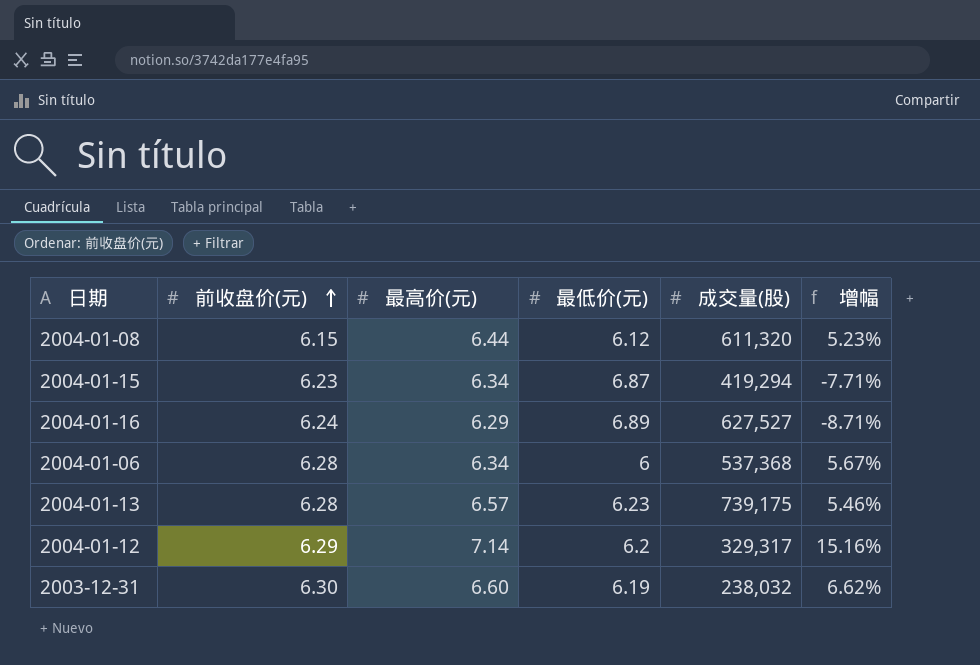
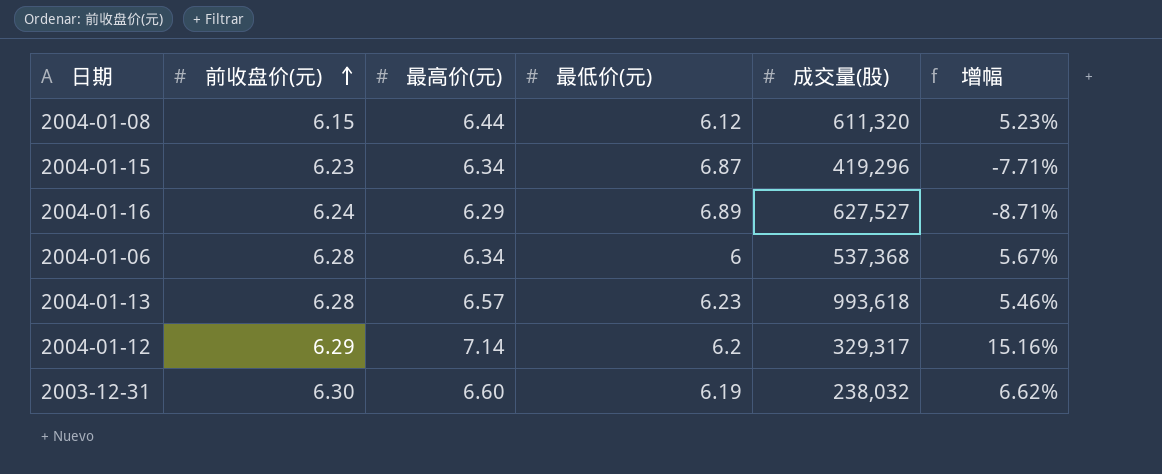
2004-01-15 | 成交量(股): 419,294 -> 419,296
2004-01-13 | 成交量(股): 739,175 -> 993,618

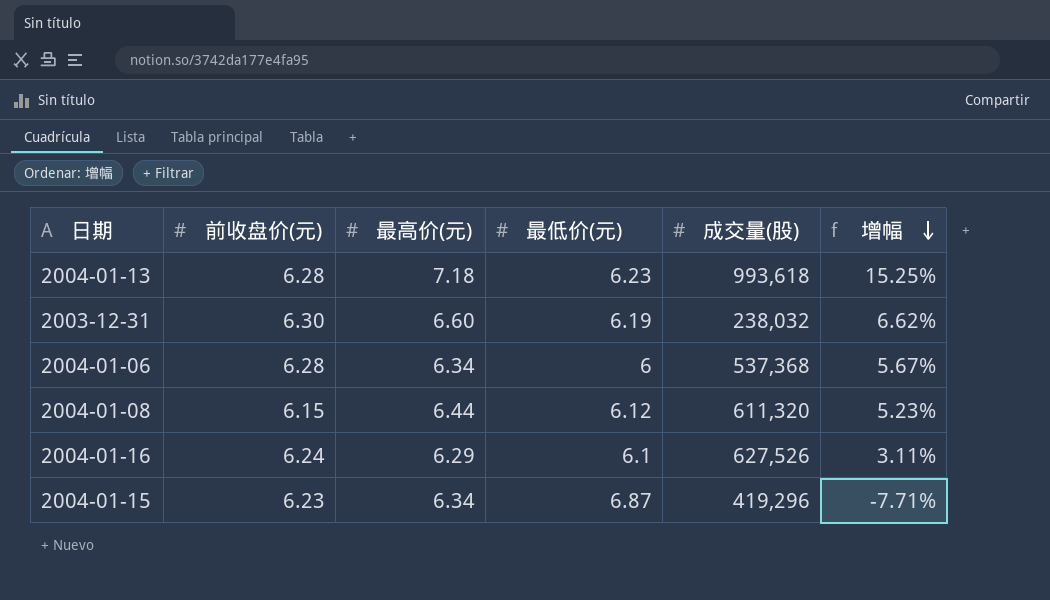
row order: 前收盘价(元) ascending -> 增幅 descending
row 2004-01-12: 6.29 | 7.14 | 6.2 | 329,317 | 15.16% -> none
2004-01-13 | 最高价(元): 6.57 -> 7.18
2004-01-13 | 增幅: 5.46% -> 15.25%
2004-01-16 | 最低价(元): 6.89 -> 6.1
2004-01-16 | 成交量(股): 627,527 -> 627,526
2004-01-16 | 增幅: -8.71% -> 3.11%

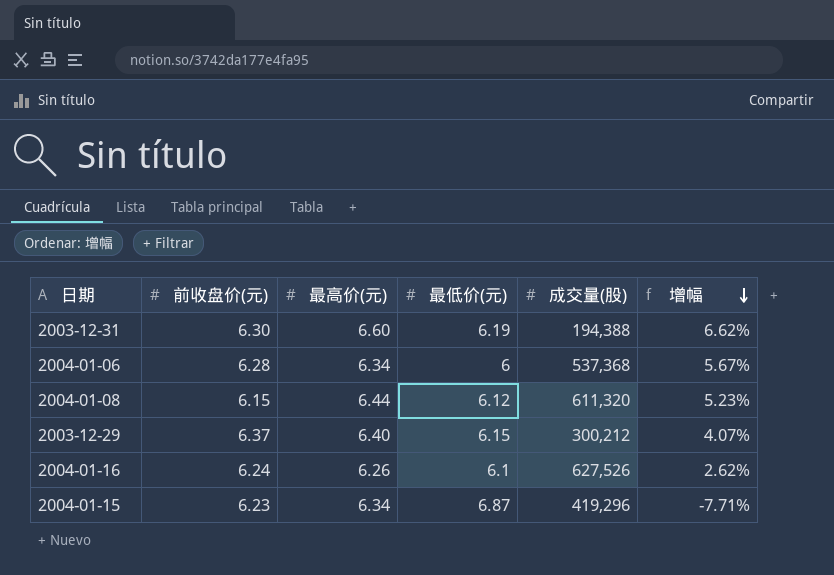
row 2004-01-13: 6.28 | 7.18 | 6.23 | 993,618 | 15.25% -> none
2003-12-31 | 成交量(股): 238,032 -> 194,388
row 2003-12-29: none -> 6.37 | 6.40 | 6.15 | 300,212 | 4.07%
2004-01-16 | 最高价(元): 6.29 -> 6.26
2004-01-16 | 增幅: 3.11% -> 2.62%

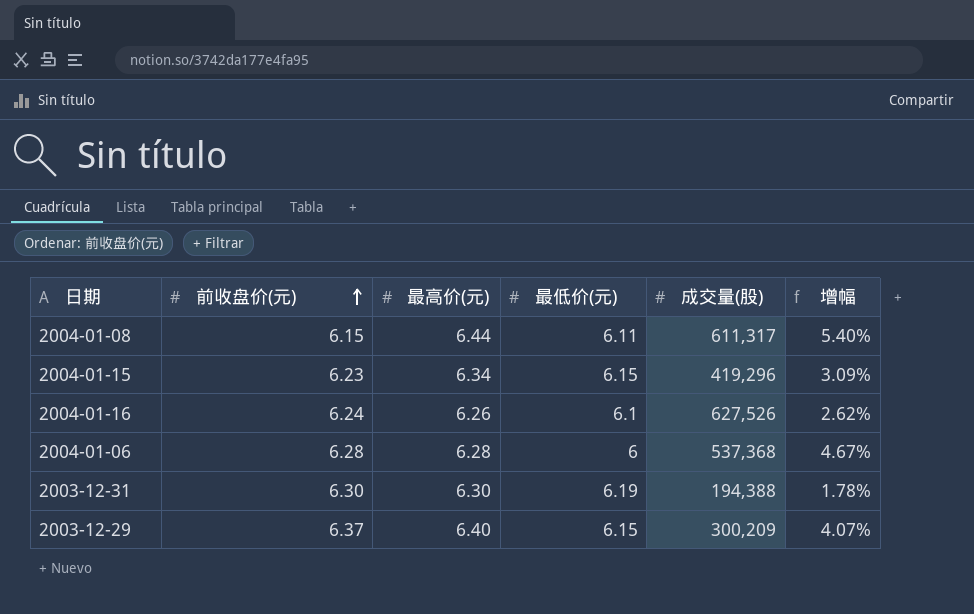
row order: 增幅 descending -> 前收盘价(元) ascending
2004-01-08 | 最低价(元): 6.12 -> 6.11
2004-01-08 | 成交量(股): 611,320 -> 611,317
2004-01-08 | 增幅: 5.23% -> 5.40%
2004-01-15 | 最低价(元): 6.87 -> 6.15
2004-01-15 | 增幅: -7.71% -> 3.09%
2004-01-06 | 最高价(元): 6.34 -> 6.28
2004-01-06 | 增幅: 5.67% -> 4.67%
2003-12-31 | 最高价(元): 6.60 -> 6.30
2003-12-31 | 增幅: 6.62% -> 1.78%
2003-12-29 | 成交量(股): 300,212 -> 300,209

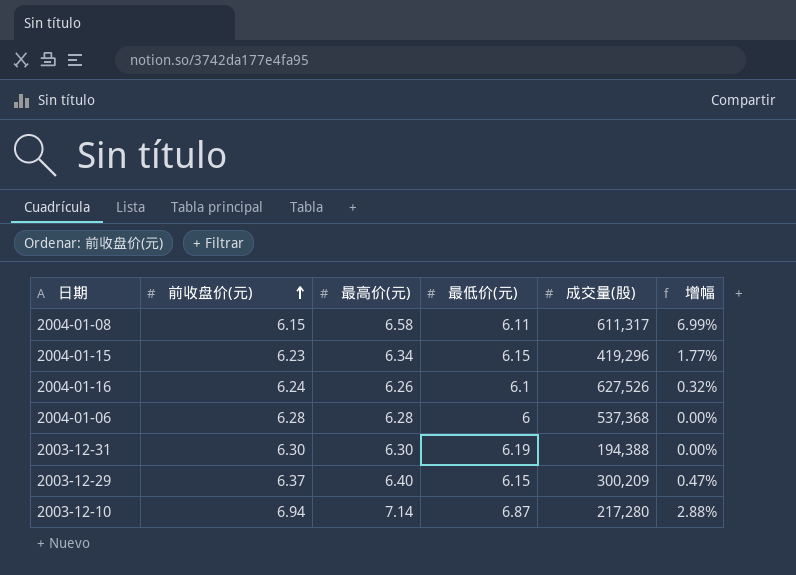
column 增幅 | formula: ([最高价(元)] - [最低价(元)]) / [最低价(元)] -> ([最高价(元)] - [前收盘价(元)]) / [前收盘价(元)]
2004-01-08 | 最高价(元): 6.44 -> 6.58
row 2003-12-10: none -> 6.94 | 7.14 | 6.87 | 217,280 | 2.88%

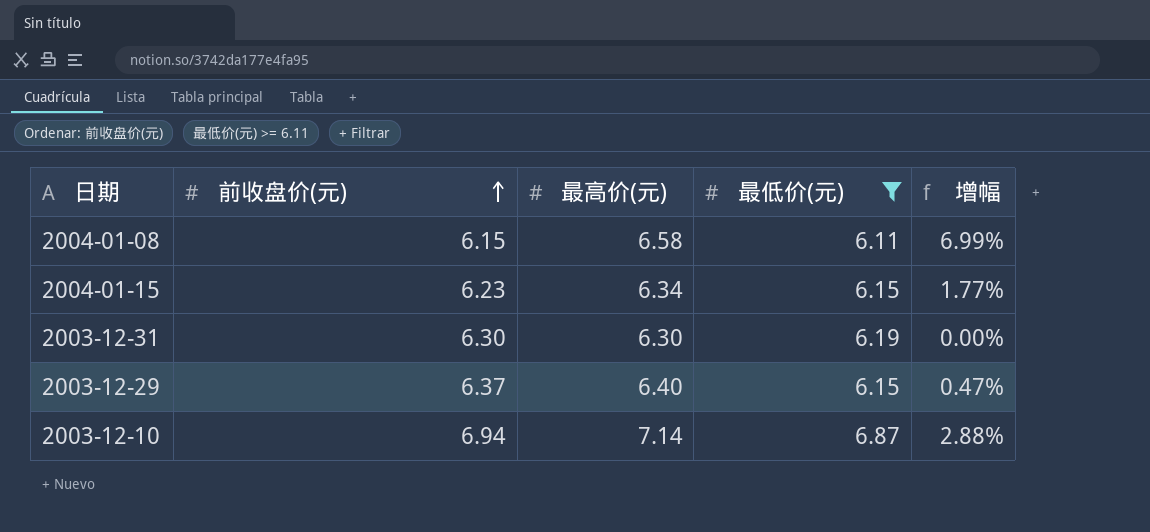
filter: none -> 最低价(元) >= 6.11
column 成交量(股) | position: 5 -> none

